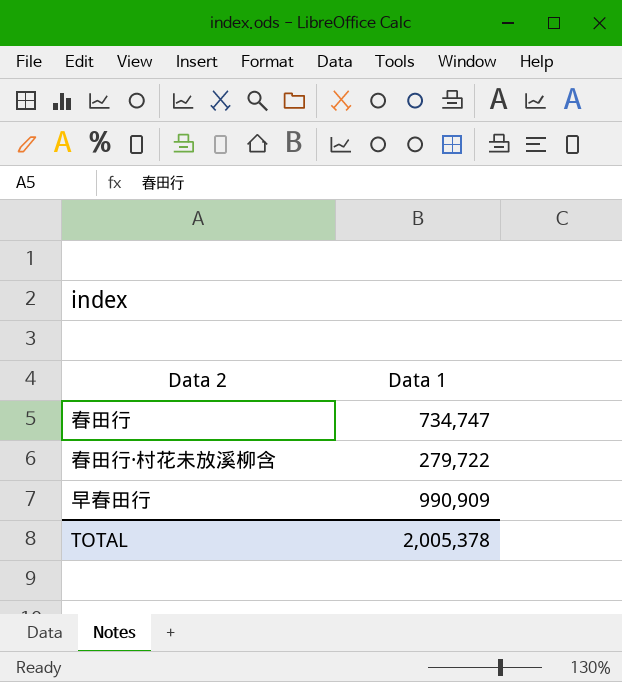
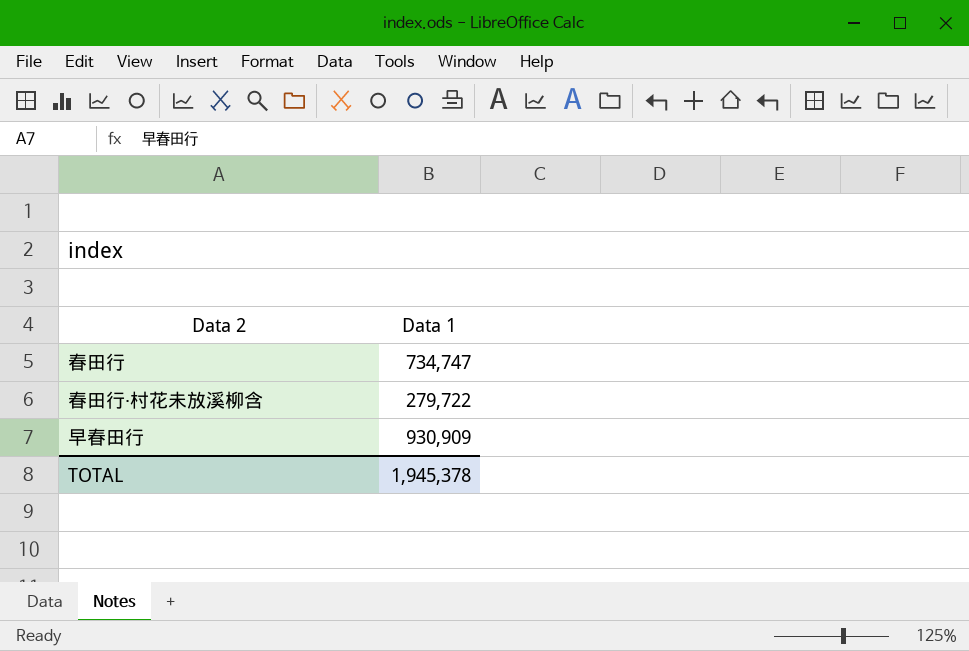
早春田行 | Data 1: 990,909 -> 930,909
TOTAL | Data 1: 2,005,378 -> 1,945,378

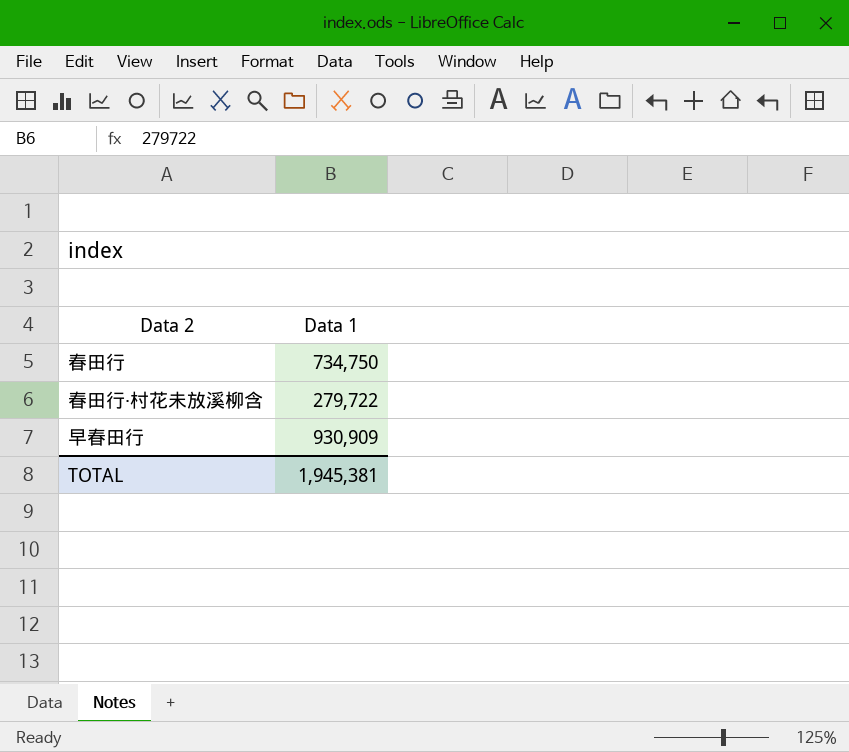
春田行 | Data 1: 734,747 -> 734,750
TOTAL | Data 1: 1,945,378 -> 1,945,381

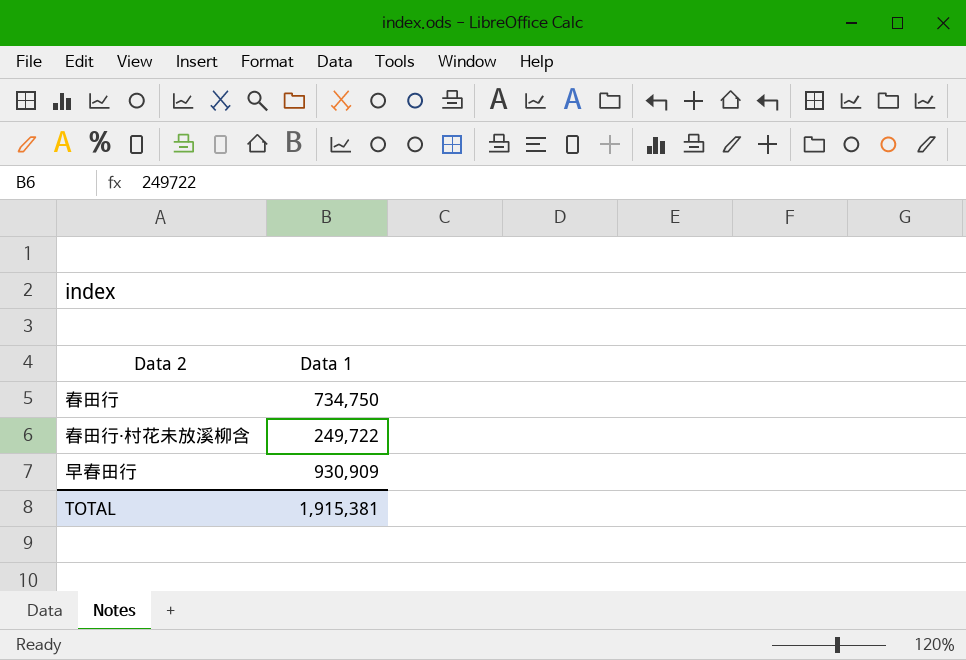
春田行·村花未放溪柳含 | Data 1: 279,722 -> 249,722
TOTAL | Data 1: 1,945,381 -> 1,915,381

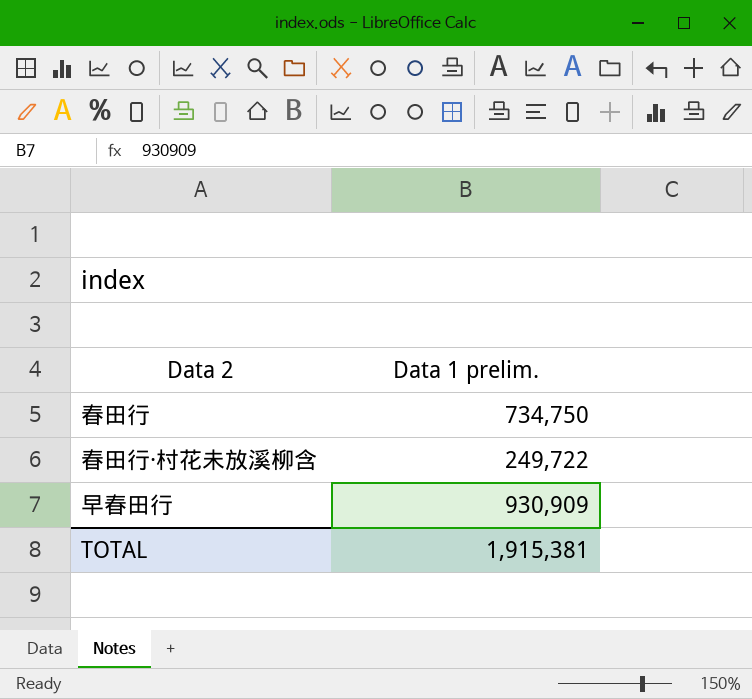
column name: Data 1 -> Data 1 prelim.

